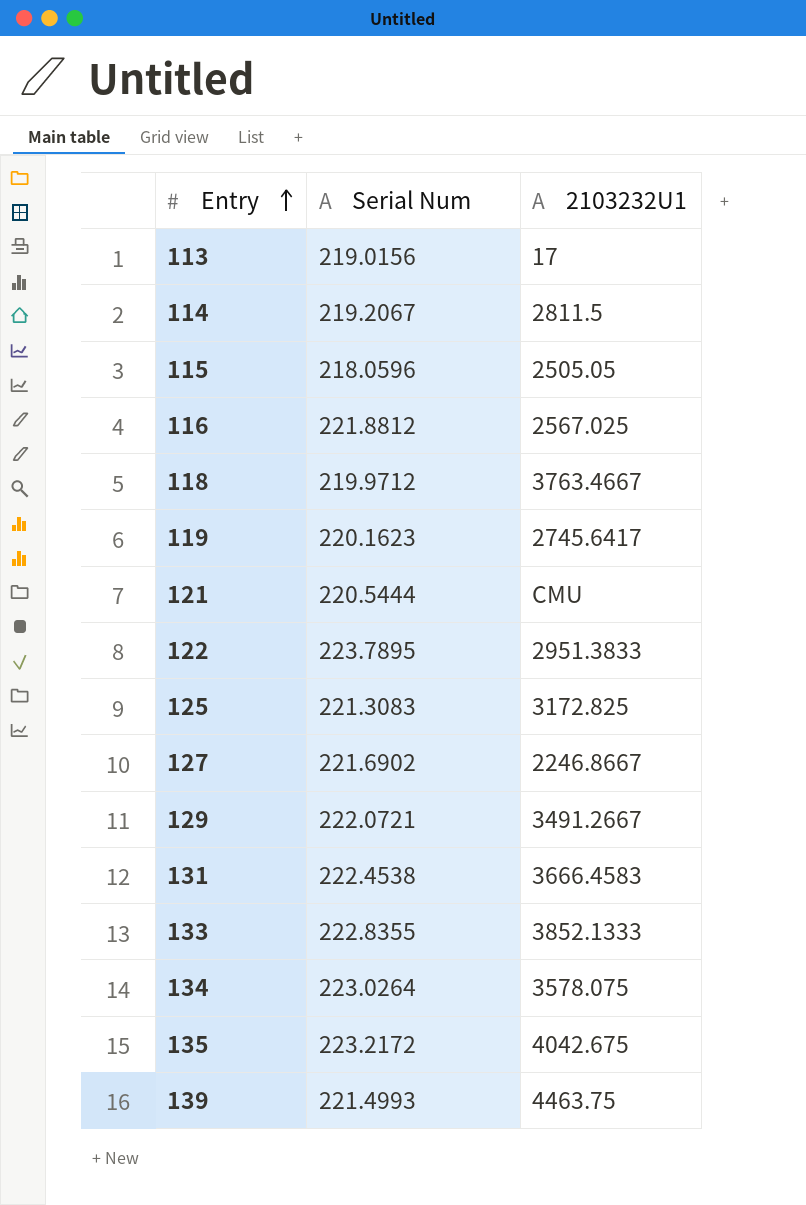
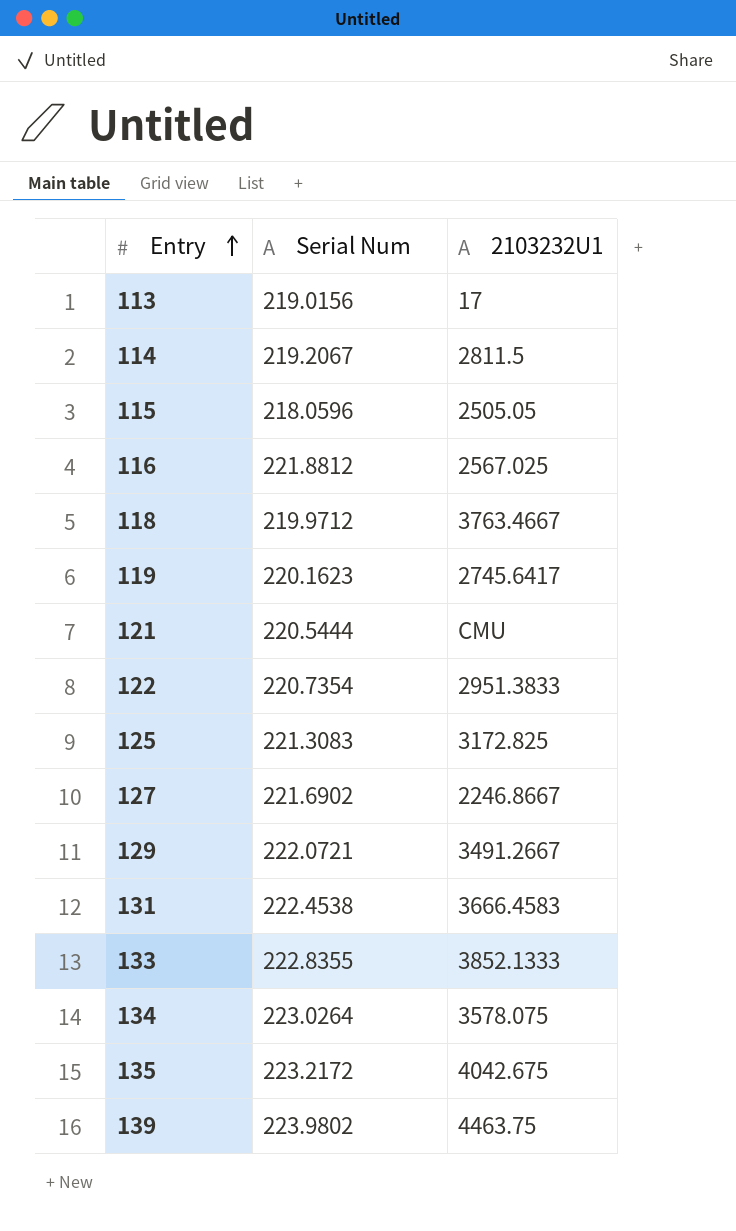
122 | Serial Num: 223.7895 -> 220.7354
139 | Serial Num: 221.4993 -> 223.9802

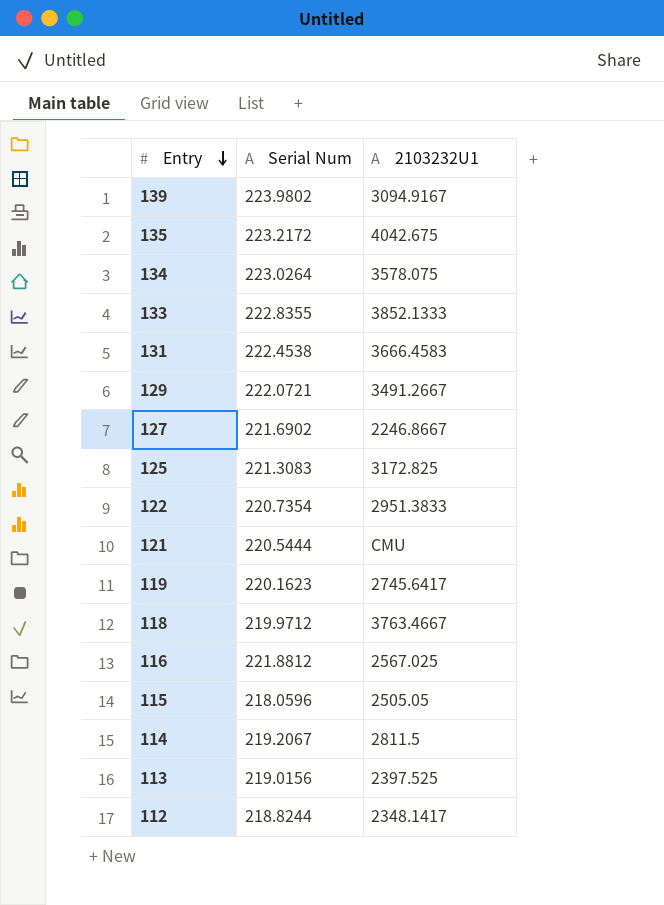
row order: Entry ascending -> Entry descending
139 | 2103232U1: 4463.75 -> 3094.9167
113 | 2103232U1: 17 -> 2397.525
row 112: none -> 218.8244 | 2348.1417

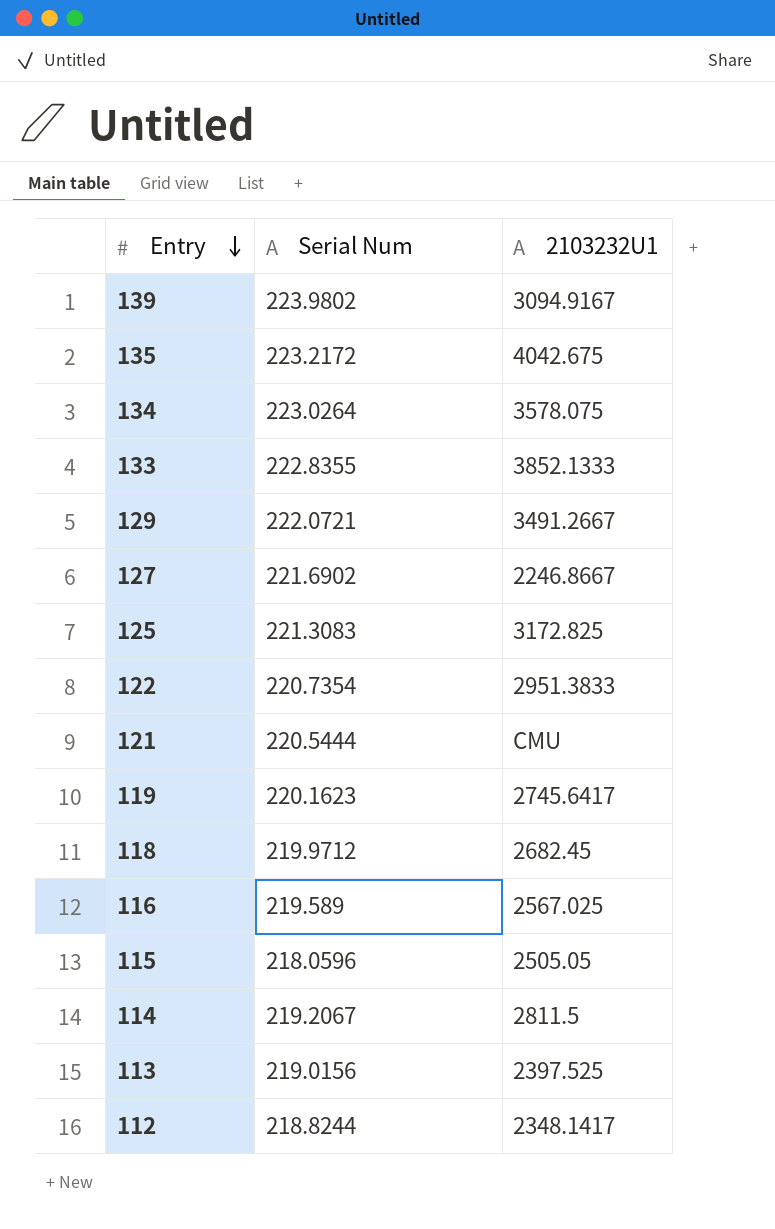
row 131: 222.4538 | 3666.4583 -> none
118 | 2103232U1: 3763.4667 -> 2682.45
116 | Serial Num: 221.8812 -> 219.589

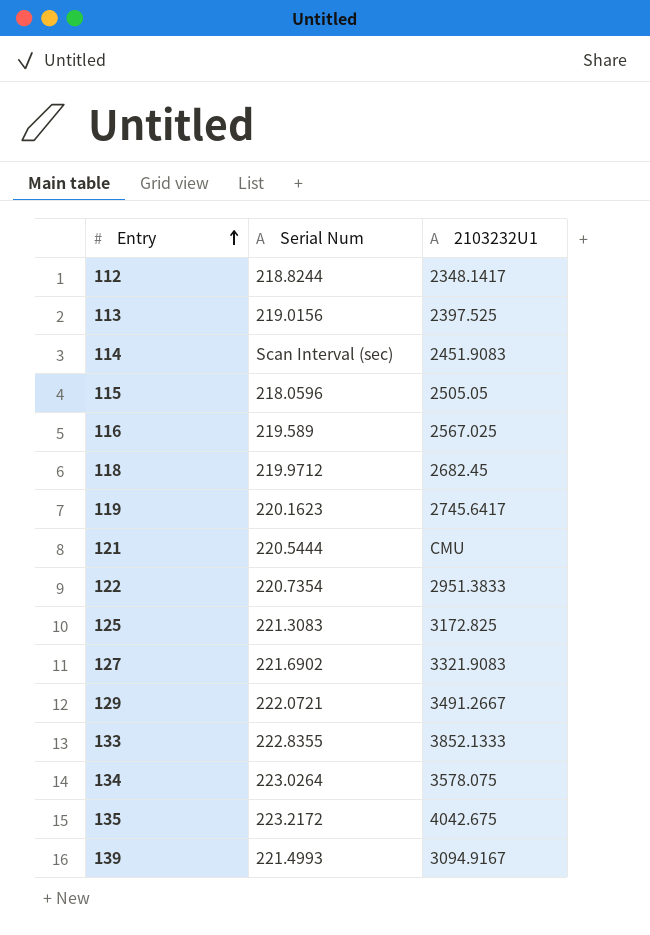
row order: Entry descending -> Entry ascending
114 | Serial Num: 219.2067 -> Scan Interval (sec)
114 | 2103232U1: 2811.5 -> 2451.9083
127 | 2103232U1: 2246.8667 -> 3321.9083
139 | Serial Num: 223.9802 -> 221.4993

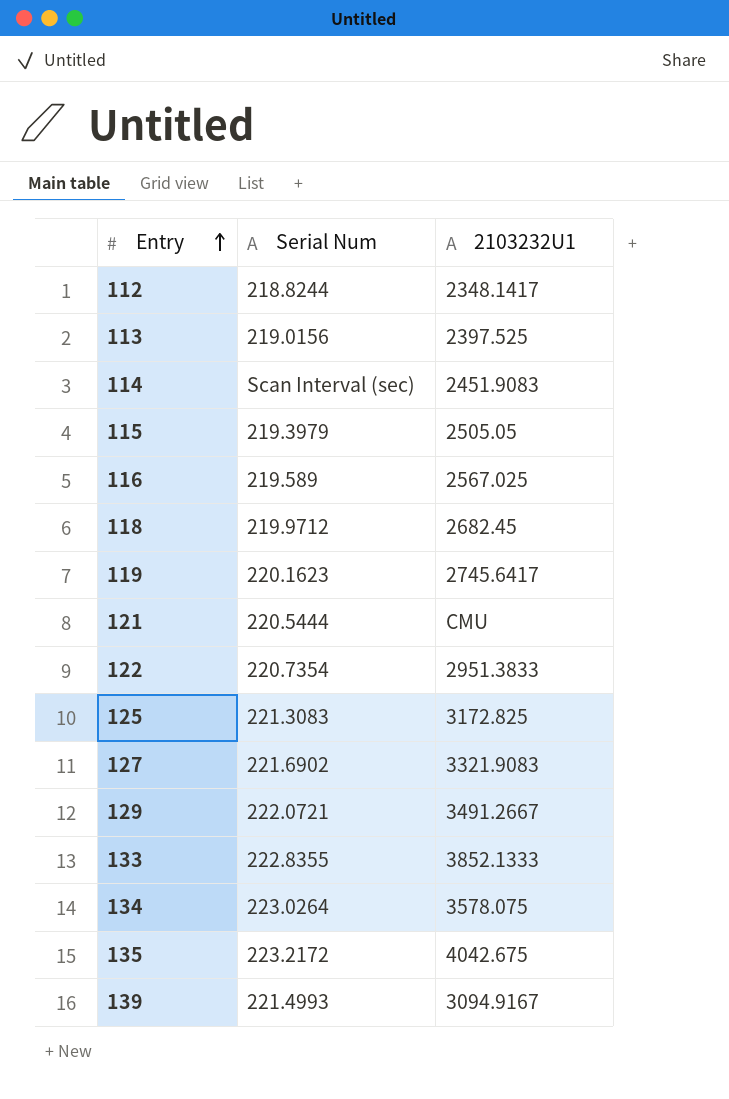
115 | Serial Num: 218.0596 -> 219.3979

